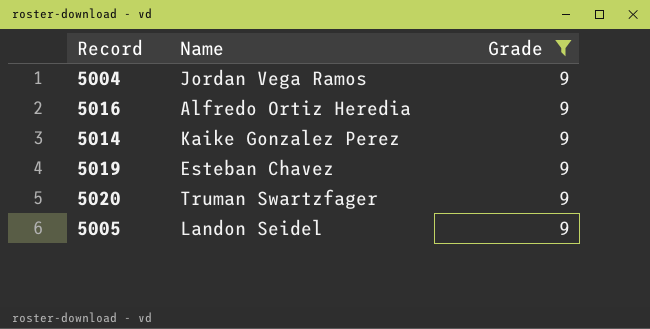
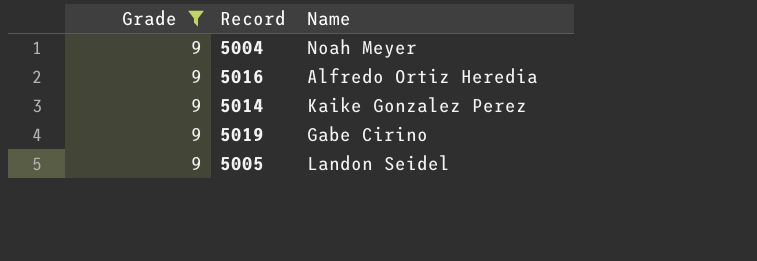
column Grade | position: 3 -> 1
row 5020: Truman Swartzfager | 9 -> none
5004 | Name: Jordan Vega Ramos -> Noah Meyer
5019 | Name: Esteban Chavez -> Gabe Cirino

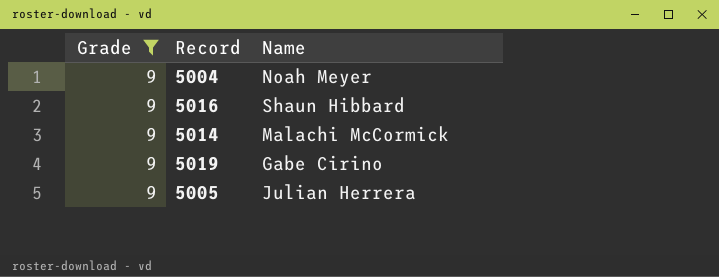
5016 | Name: Alfredo Ortiz Heredia -> Shaun Hibbard
5014 | Name: Kaike Gonzalez Perez -> Malachi McCormick
5005 | Name: Landon Seidel -> Julian Herrera

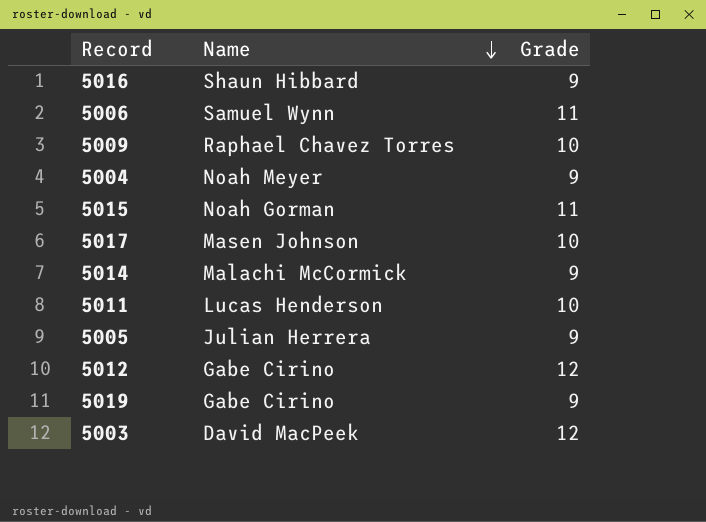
filter: Grade = 9 -> none
row order: none -> Name descending
column Grade | position: 1 -> 3

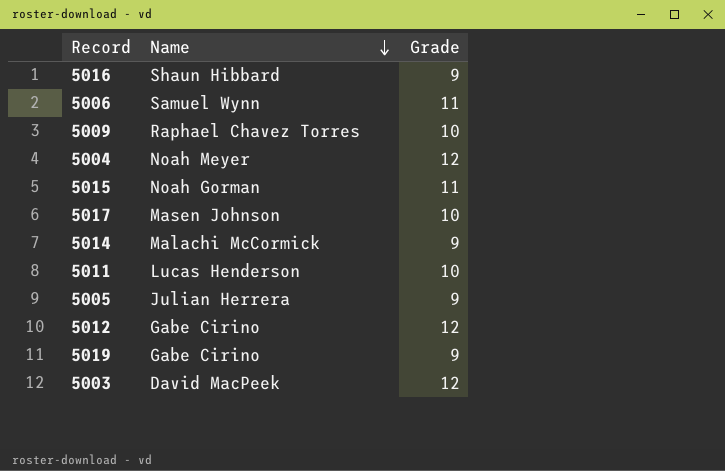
5004 | Grade: 9 -> 12

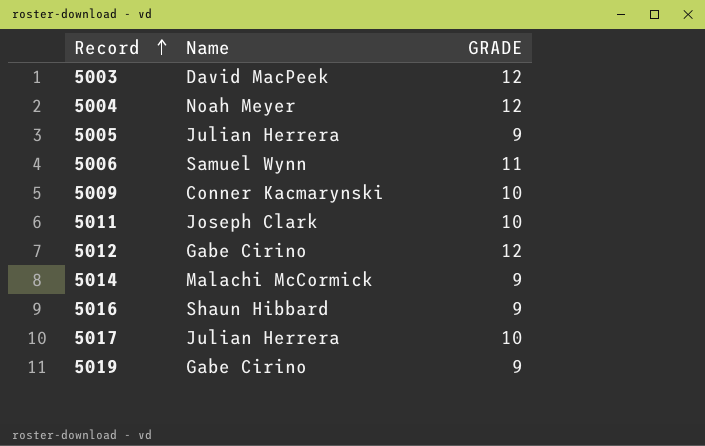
row order: Name descending -> Record ascending
column name: Grade -> GRADE
row 5015: Noah Gorman | 11 -> none
5009 | Name: Raphael Chavez Torres -> Conner Kacmarynski
5011 | Name: Lucas Henderson -> Joseph Clark
5017 | Name: Masen Johnson -> Julian Herrera

